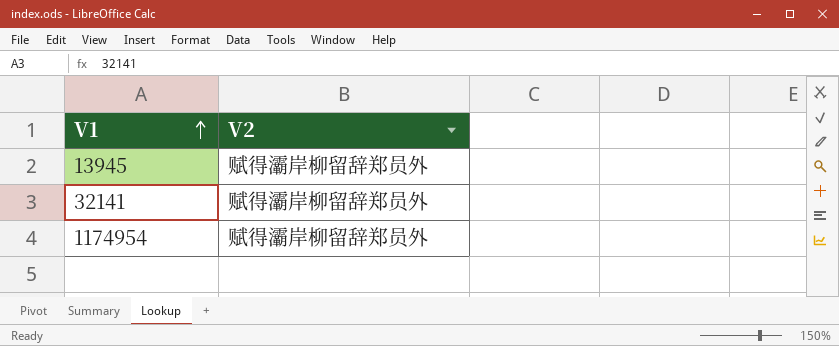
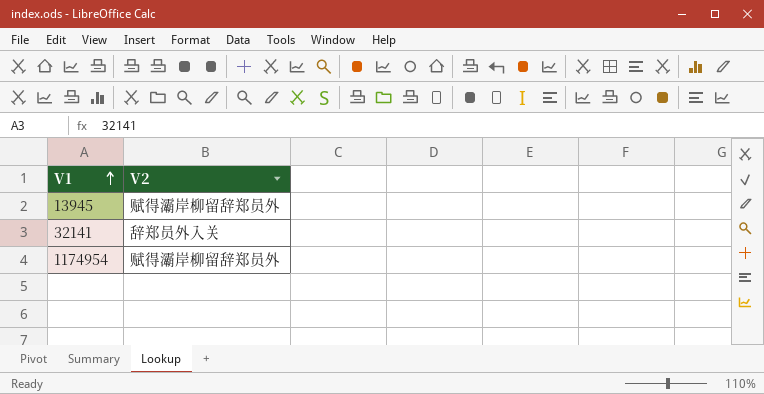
32141 | V2: 赋得灞岸柳留辞郑员外 -> 辞郑员外入关

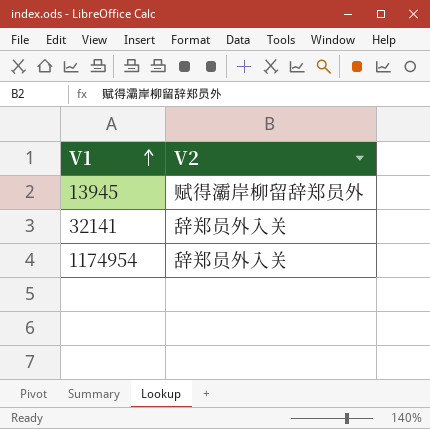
1174954 | V2: 赋得灞岸柳留辞郑员外 -> 辞郑员外入关

